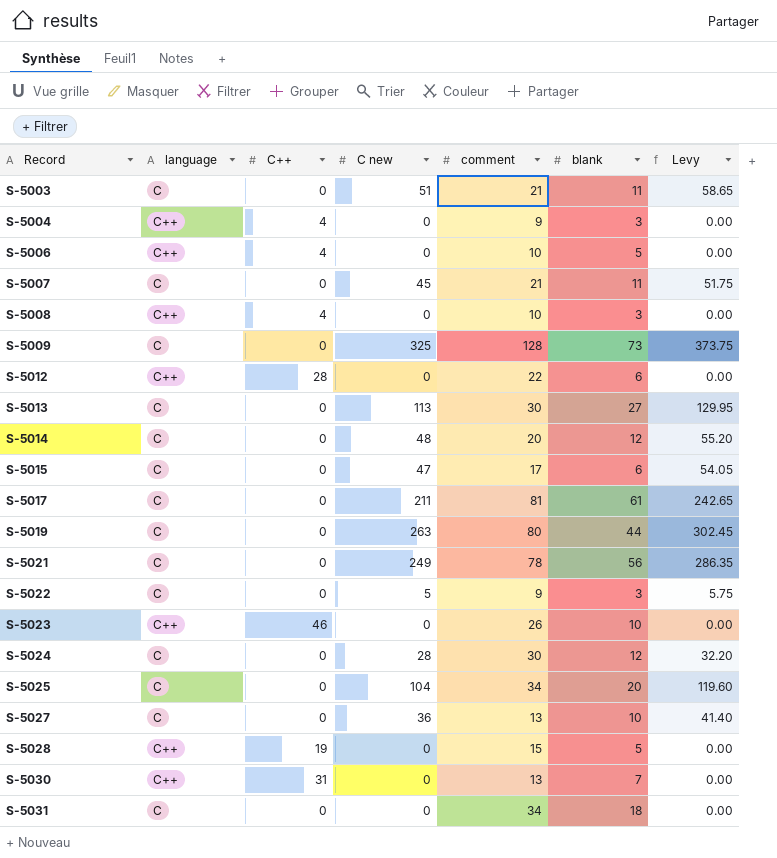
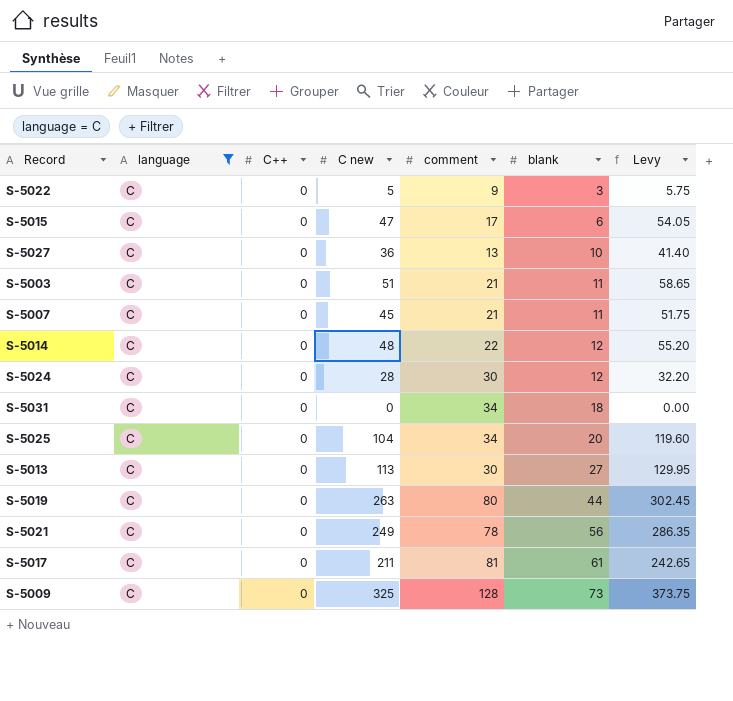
filter: none -> language = C
row order: Record ascending -> blank ascending
S-5014 | comment: 20 -> 22

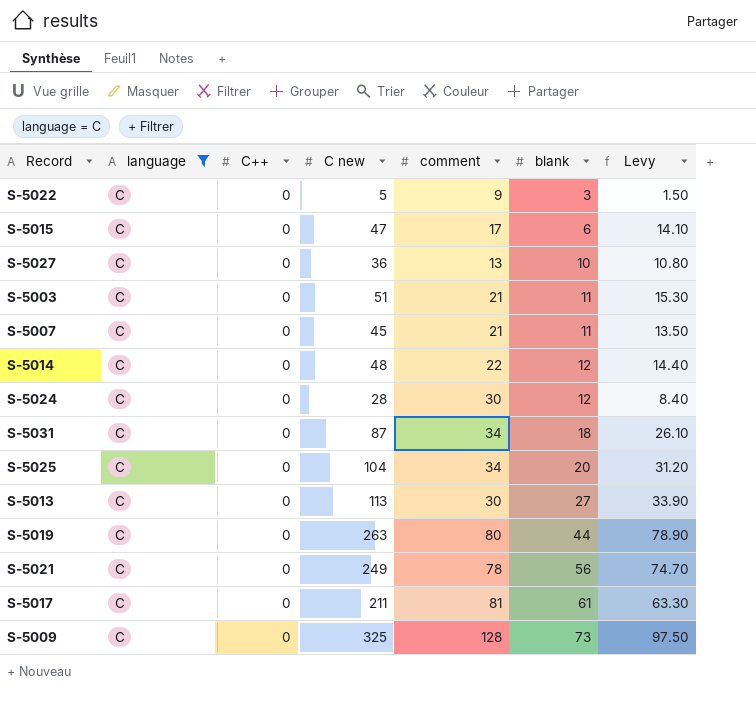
column Levy | formula: [C new] * 1.15 -> [C new] * 0.3
S-5031 | C new: 0 -> 87

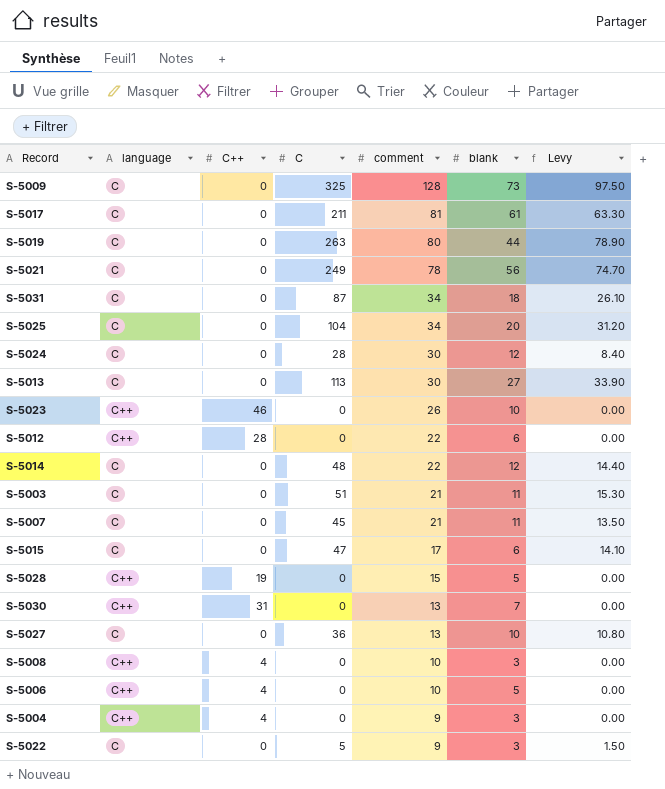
filter: language = C -> none
row order: blank ascending -> comment descending
column name: C new -> C

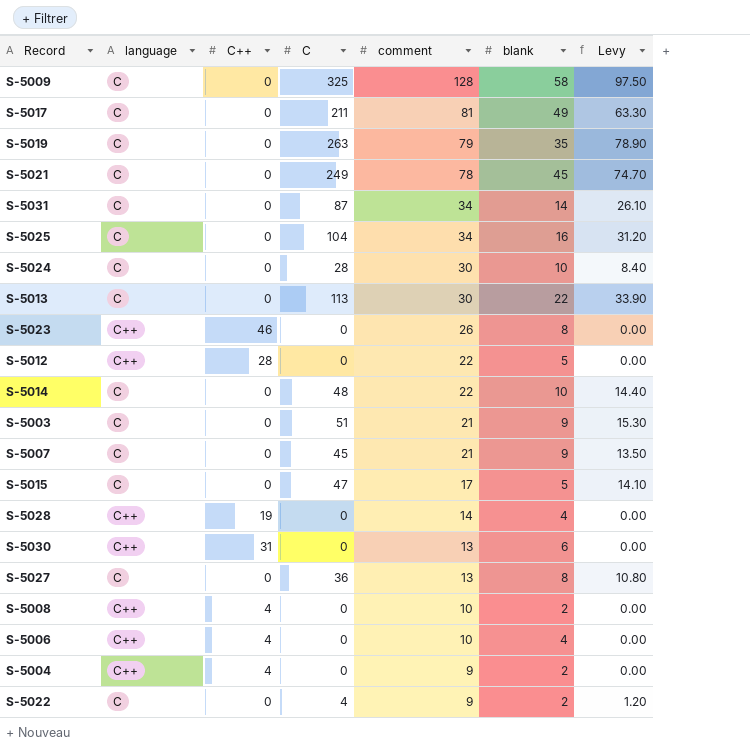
S-5009 | blank: 73 -> 58
S-5017 | blank: 61 -> 49
S-5019 | comment: 80 -> 79
S-5019 | blank: 44 -> 35
S-5021 | blank: 56 -> 45
S-5031 | blank: 18 -> 14
S-5025 | blank: 20 -> 16
S-5024 | blank: 12 -> 10
S-5013 | blank: 27 -> 22
S-5023 | blank: 10 -> 8
S-5012 | blank: 6 -> 5
S-5014 | blank: 12 -> 10
S-5003 | blank: 11 -> 9
S-5007 | blank: 11 -> 9
S-5015 | blank: 6 -> 5
S-5028 | comment: 15 -> 14
S-5028 | blank: 5 -> 4
S-5030 | blank: 7 -> 6
S-5027 | blank: 10 -> 8
S-5008 | blank: 3 -> 2
S-5006 | blank: 5 -> 4
S-5004 | blank: 3 -> 2
S-5022 | C: 5 -> 4
S-5022 | blank: 3 -> 2
S-5022 | Levy: 1.50 -> 1.20

